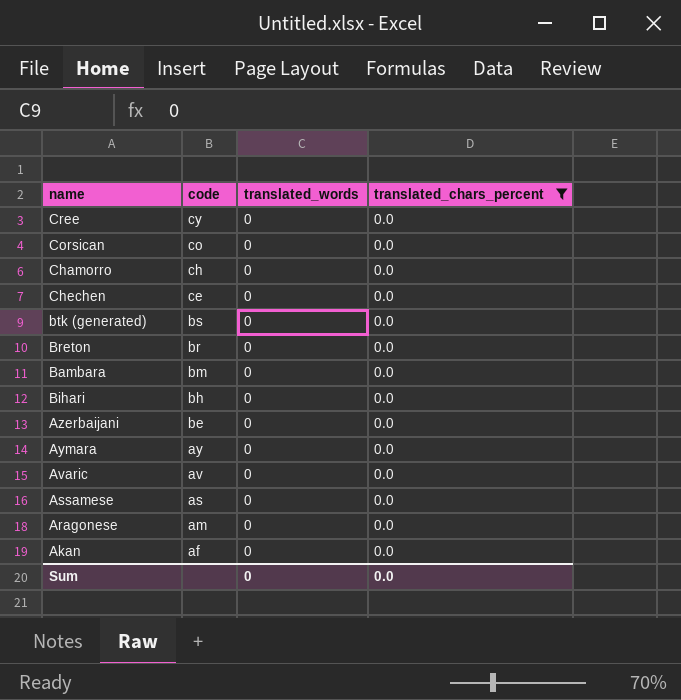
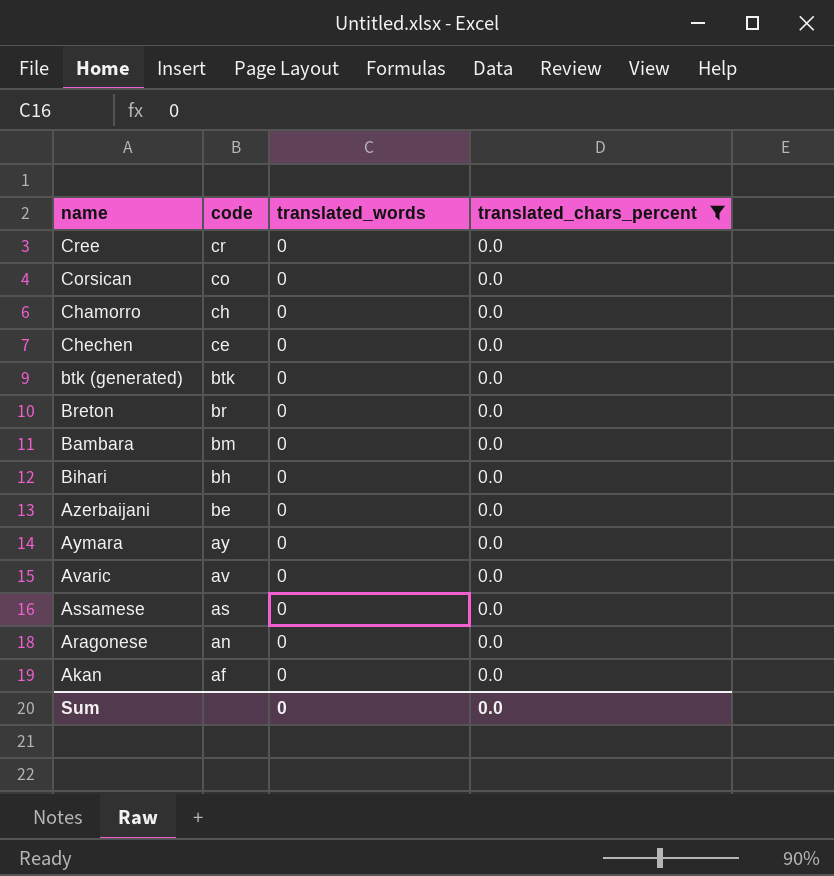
Cree | code: cy -> cr
btk (generated) | code: bs -> btk
Aragonese | code: am -> an

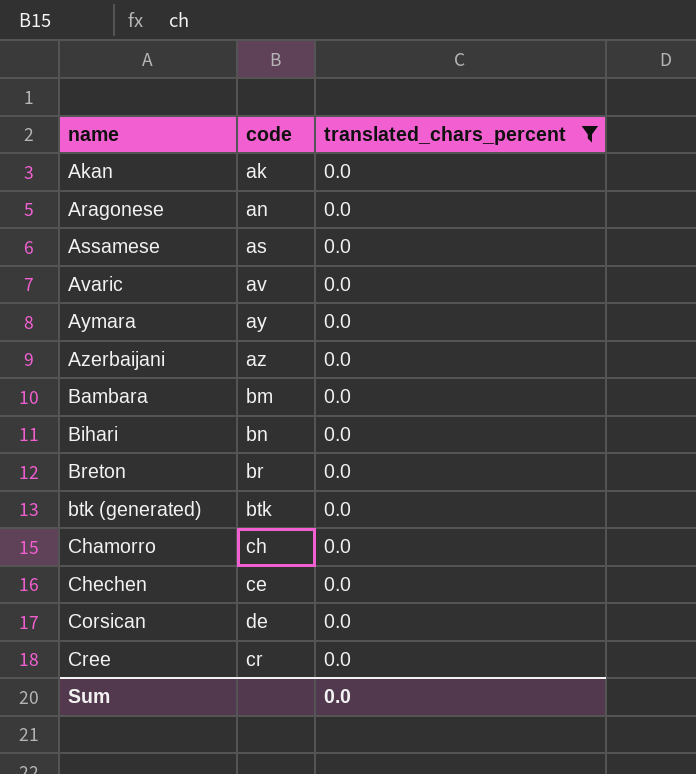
row order: code descending -> name ascending
column translated_words | position: 3 -> none
Akan | code: af -> ak
Azerbaijani | code: be -> az
Bihari | code: bh -> bn
Corsican | code: co -> de

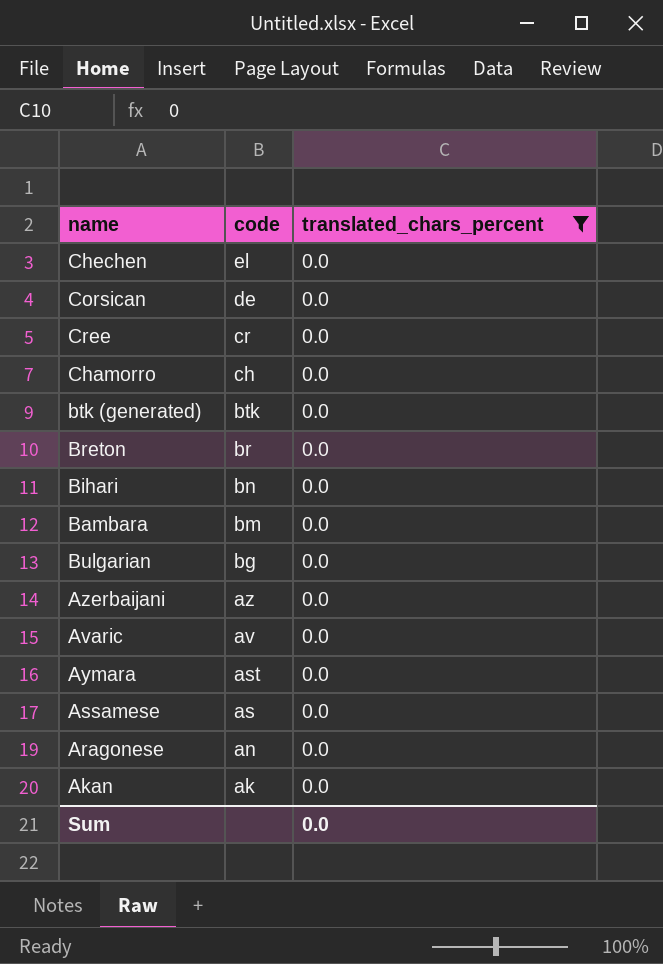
row order: name ascending -> code descending
Chechen | code: ce -> el
row Bulgarian: none -> bg | 0.0
Aymara | code: ay -> ast

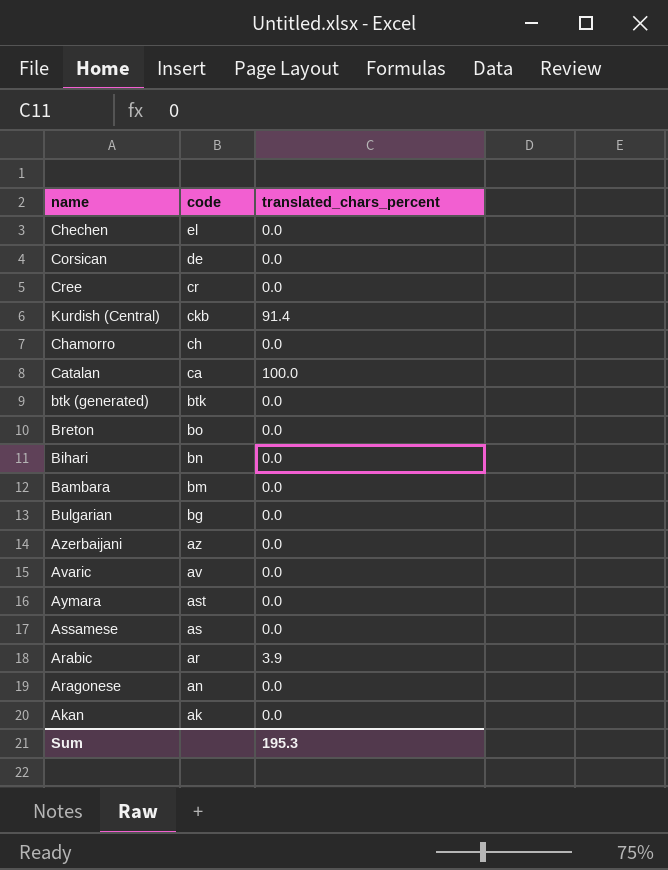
filter: translated_chars_percent = 0.0 -> none
Breton | code: br -> bo
Sum | translated_chars_percent: 0.0 -> 195.3

